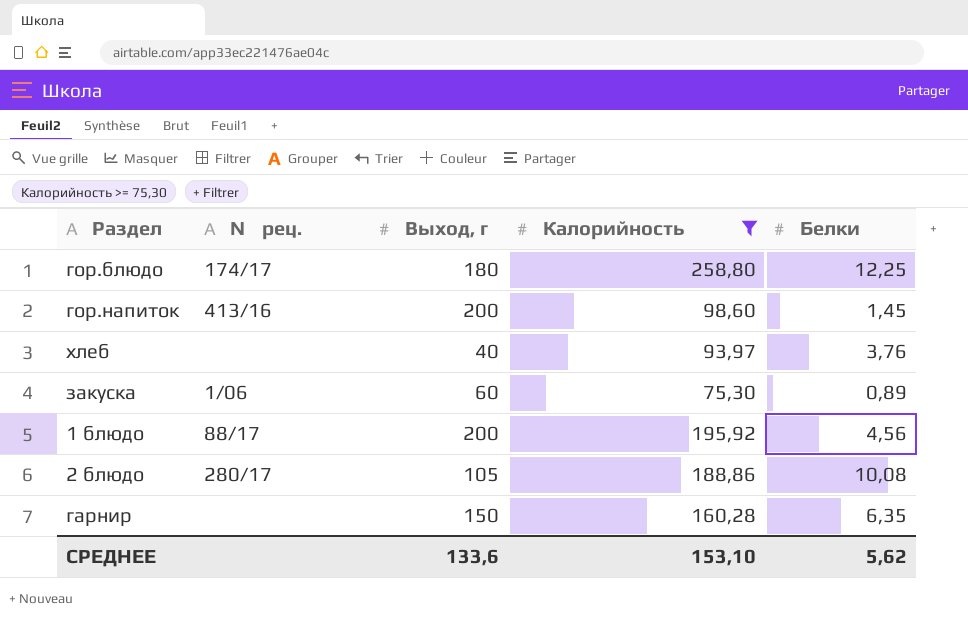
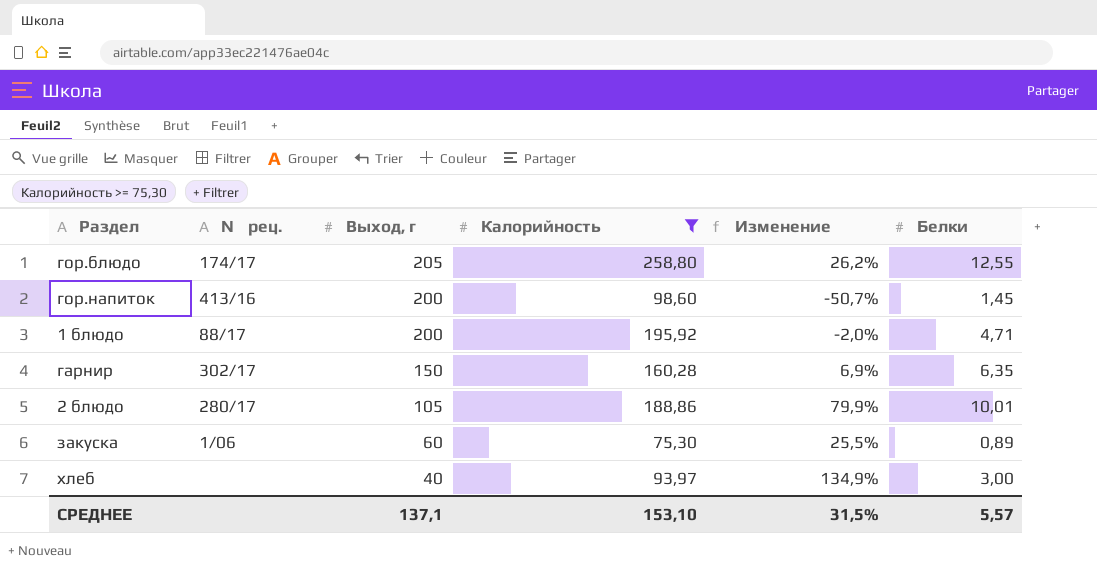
row order: none -> Выход, г descending
column Изменение | formula: none -> ([Калорийность] - [Выход, г]) / [Выход, г]
гор.блюдо | Выход, г: 180 -> 205
гор.блюдо | Белки: 12,25 -> 12,55
1 блюдо | Белки: 4,56 -> 4,71
гарнир | № рец.: none -> 302/17
2 блюдо | Белки: 10,08 -> 10,01
хлеб | Белки: 3,76 -> 3,00
СРЕДНЕЕ | Выход, г: 133,6 -> 137,1
СРЕДНЕЕ | Белки: 5,62 -> 5,57

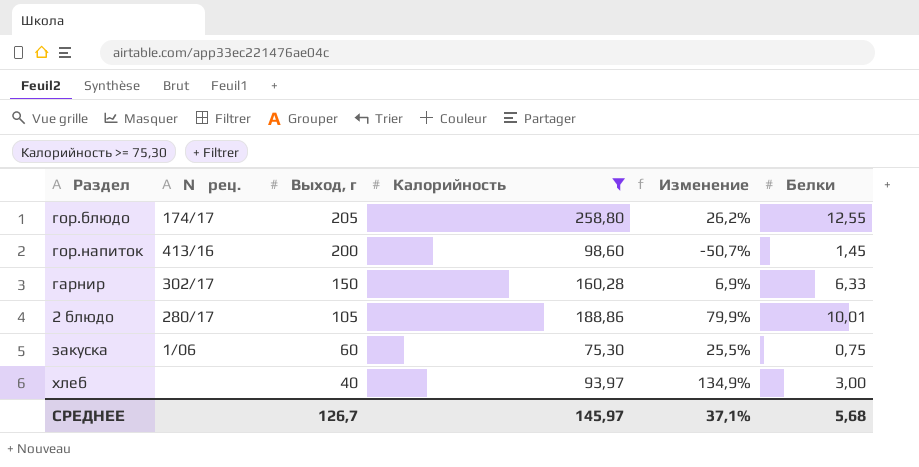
row 1 блюдо: 88/17 | 200 | 195,92 | -2,0% | 4,71 -> none
гарнир | Белки: 6,35 -> 6,33
закуска | Белки: 0,89 -> 0,75
СРЕДНЕЕ | Выход, г: 137,1 -> 126,7
СРЕДНЕЕ | Калорийность: 153,10 -> 145,97
СРЕДНЕЕ | Изменение: 31,5% -> 37,1%
СРЕДНЕЕ | Белки: 5,57 -> 5,68

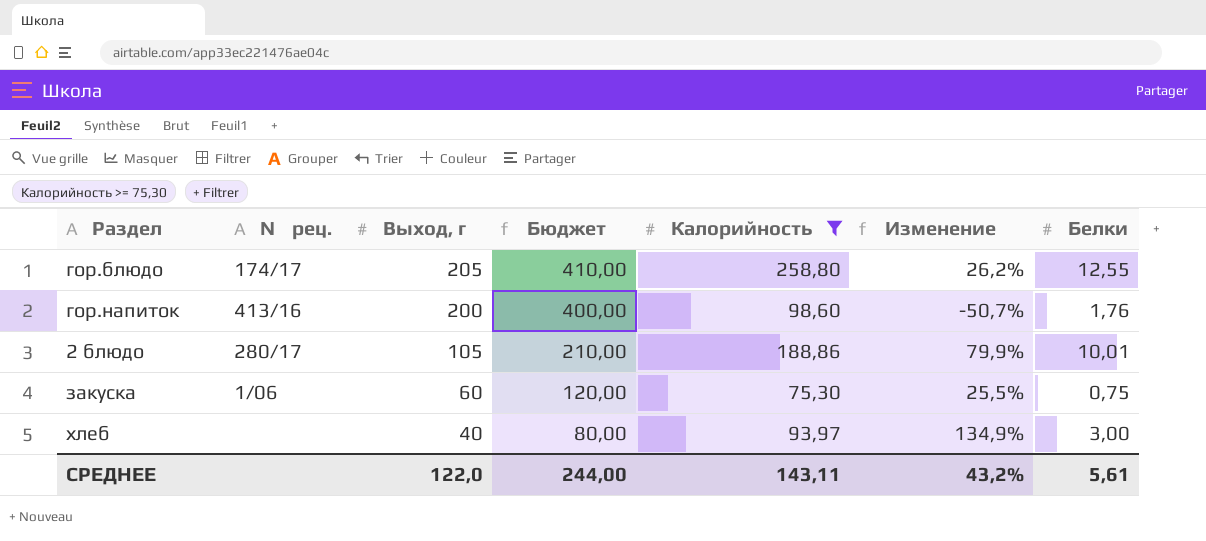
column Бюджет | formula: none -> [Выход, г] * 2
row гарнир: 302/17 | 150 | 160,28 | 6,9% | 6,33 -> none
гор.напиток | Белки: 1,45 -> 1,76
СРЕДНЕЕ | Выход, г: 126,7 -> 122,0
СРЕДНЕЕ | Калорийность: 145,97 -> 143,11
СРЕДНЕЕ | Изменение: 37,1% -> 43,2%
СРЕДНЕЕ | Белки: 5,68 -> 5,61

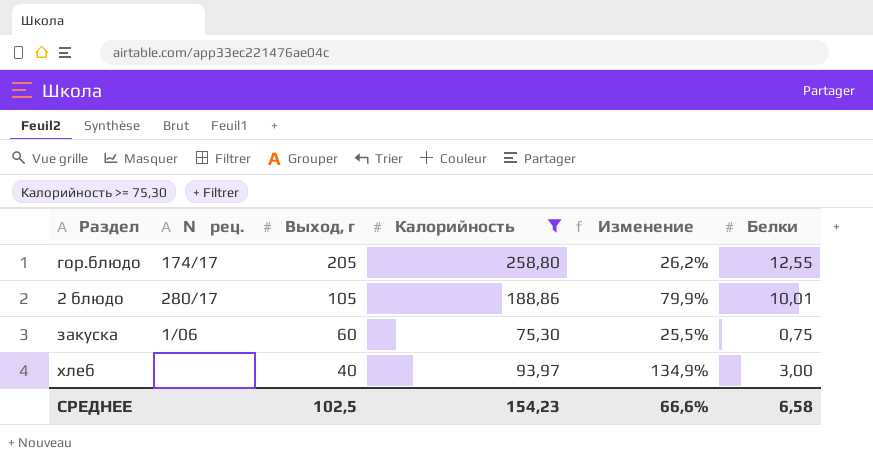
column Бюджет | formula: [Выход, г] * 2 -> none
row гор.напиток: 413/16 | 200 | 400,00 | 98,60 | -50,7% | 1,76 -> none
СРЕДНЕЕ | Выход, г: 122,0 -> 102,5
СРЕДНЕЕ | Калорийность: 143,11 -> 154,23
СРЕДНЕЕ | Изменение: 43,2% -> 66,6%
СРЕДНЕЕ | Белки: 5,61 -> 6,58

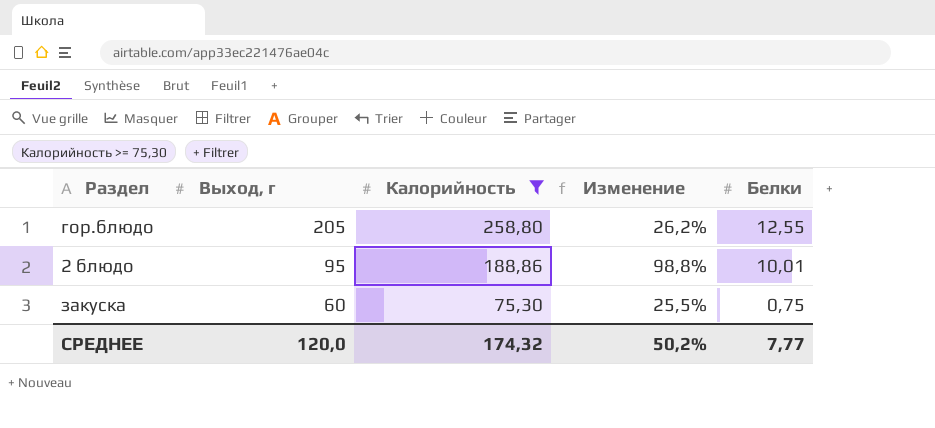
column № рец. | position: 2 -> none
row хлеб: none | 40 | 93,97 | 134,9% | 3,00 -> none
2 блюдо | Выход, г: 105 -> 95
2 блюдо | Изменение: 79,9% -> 98,8%
СРЕДНЕЕ | Выход, г: 102,5 -> 120,0
СРЕДНЕЕ | Калорийность: 154,23 -> 174,32
СРЕДНЕЕ | Изменение: 66,6% -> 50,2%
СРЕДНЕЕ | Белки: 6,58 -> 7,77

